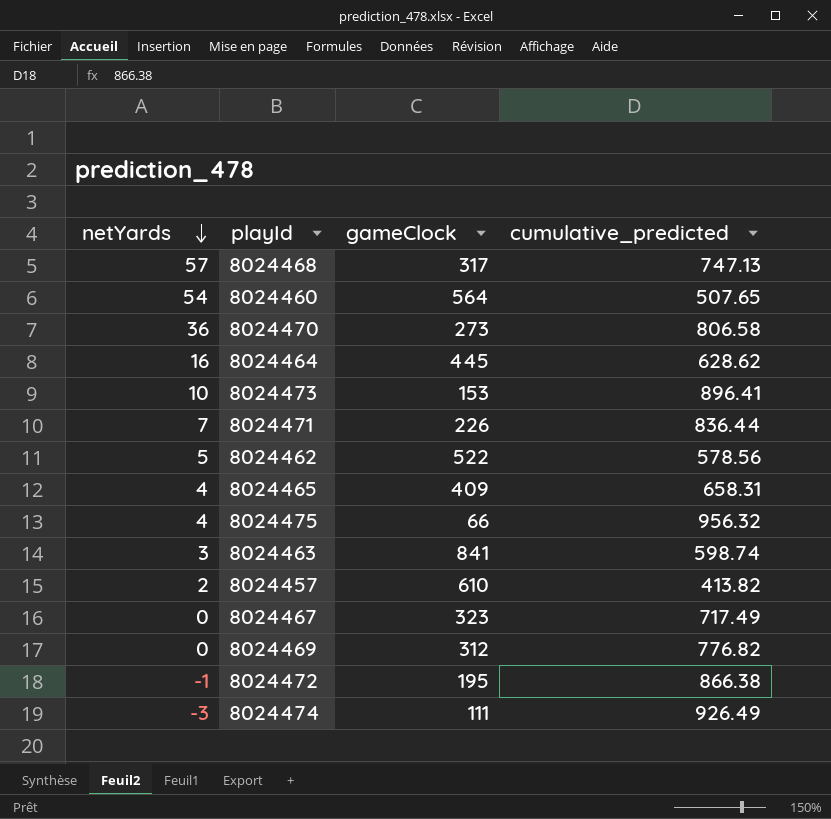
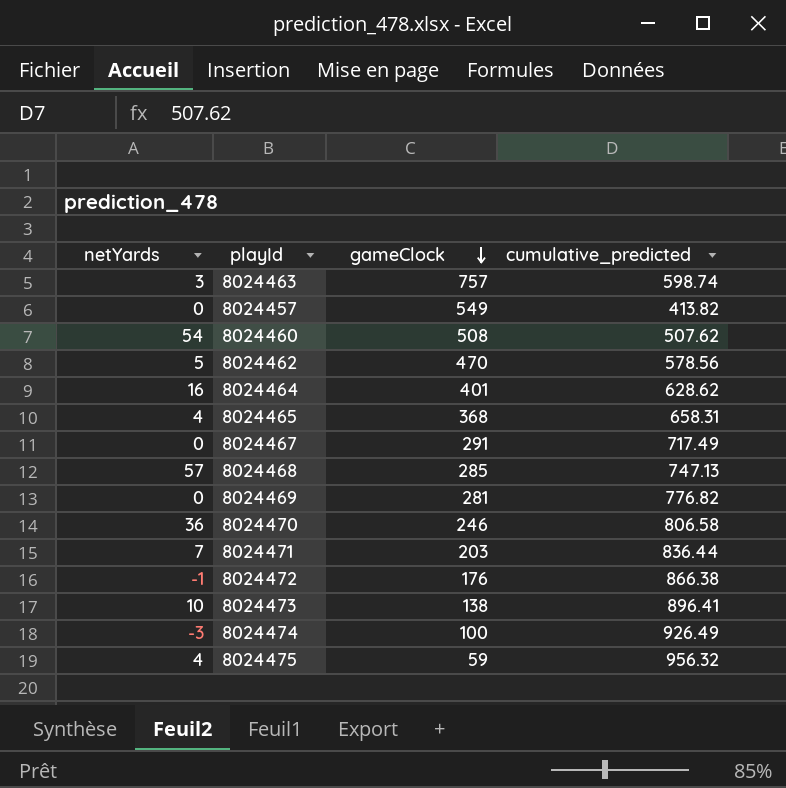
row order: netYards descending -> gameClock descending
8024463 | gameClock: 841 -> 757
8024457 | netYards: 2 -> 0
8024457 | gameClock: 610 -> 549
8024460 | gameClock: 564 -> 508
8024460 | cumulative_predicted: 507.65 -> 507.62
8024462 | gameClock: 522 -> 470
8024464 | gameClock: 445 -> 401
8024465 | gameClock: 409 -> 368
8024467 | gameClock: 323 -> 291
8024468 | gameClock: 317 -> 285
8024469 | gameClock: 312 -> 281
8024470 | gameClock: 273 -> 246
8024471 | gameClock: 226 -> 203
8024472 | gameClock: 195 -> 176
8024473 | gameClock: 153 -> 138
8024474 | gameClock: 111 -> 100
8024475 | gameClock: 66 -> 59

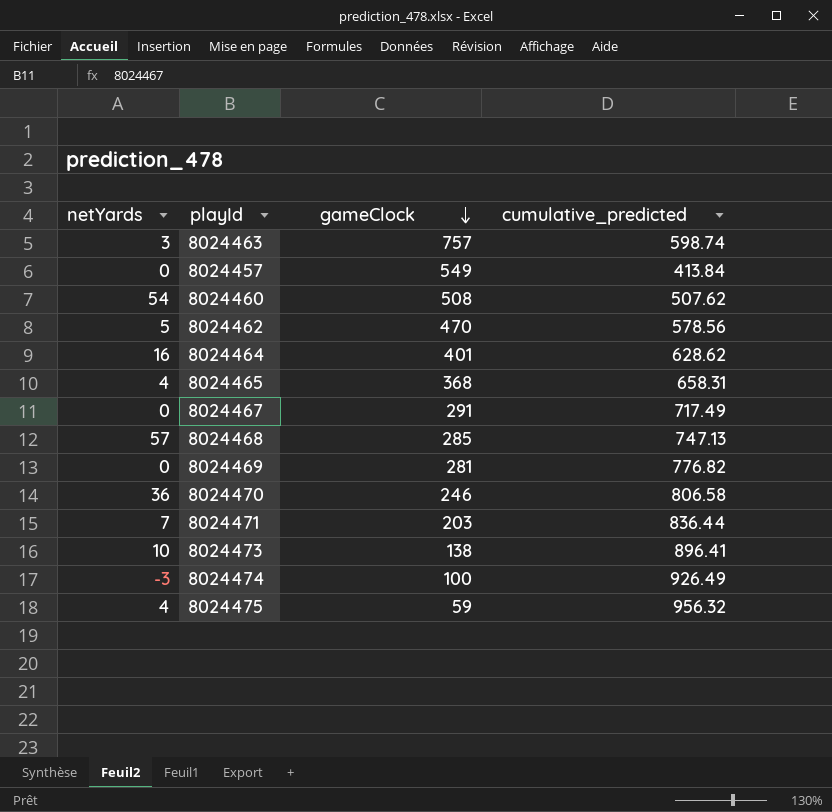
row 8024472: -1 | 176 | 866.38 -> none
8024457 | cumulative_predicted: 413.82 -> 413.84

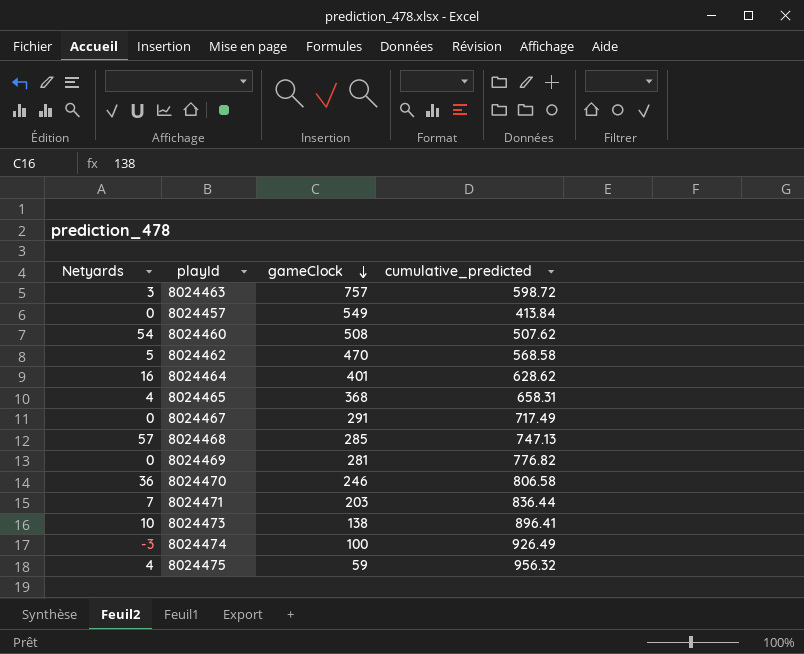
column name: netYards -> Netyards
8024463 | cumulative_predicted: 598.74 -> 598.72
8024462 | cumulative_predicted: 578.56 -> 568.58

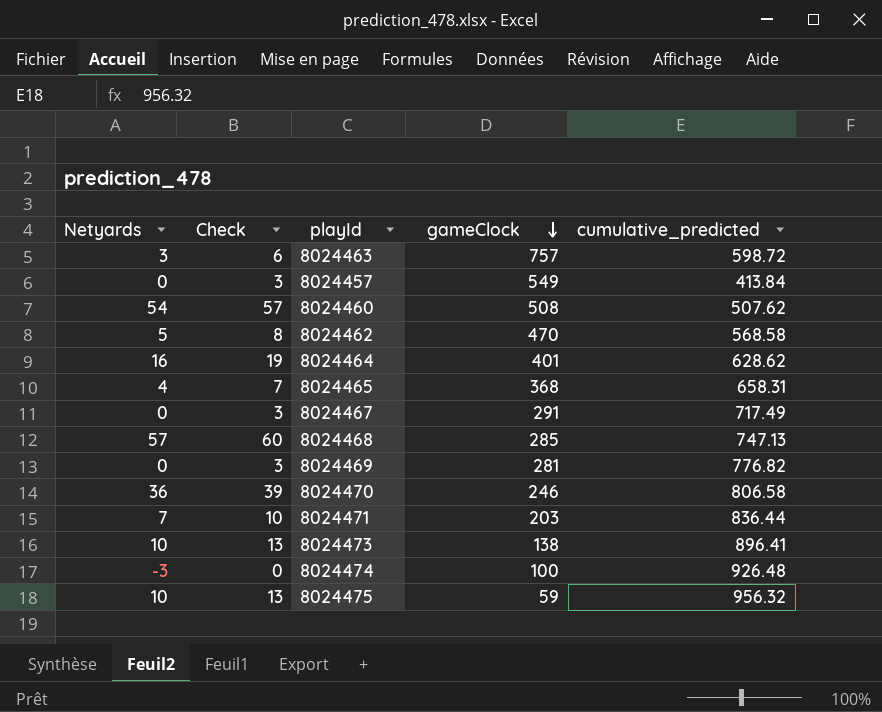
column Check | formula: none -> [Netyards] + 3
8024474 | cumulative_predicted: 926.49 -> 926.48
8024475 | Netyards: 4 -> 10

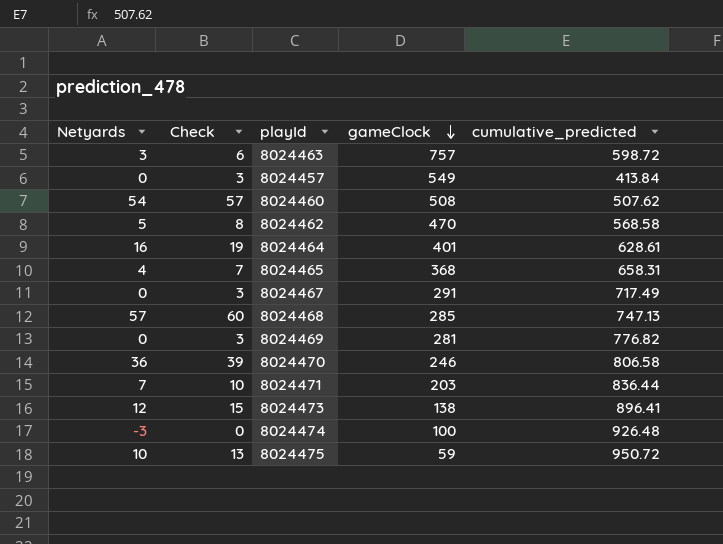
8024464 | cumulative_predicted: 628.62 -> 628.61
8024473 | Netyards: 10 -> 12
8024473 | Check: 13 -> 15
8024475 | cumulative_predicted: 956.32 -> 950.72

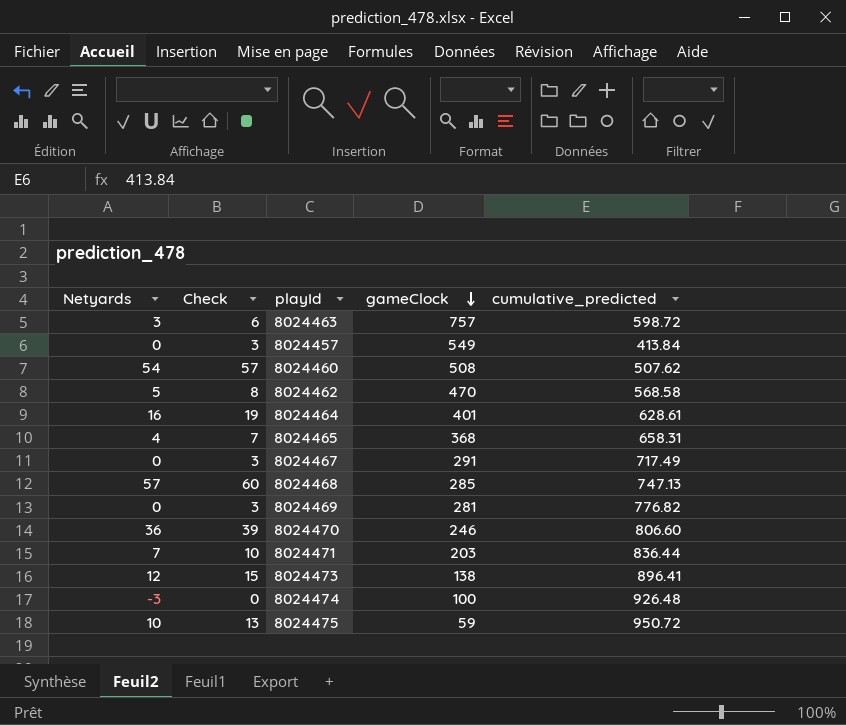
8024470 | cumulative_predicted: 806.58 -> 806.60

